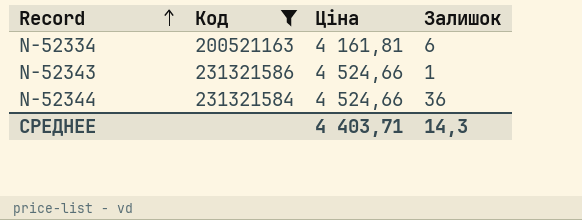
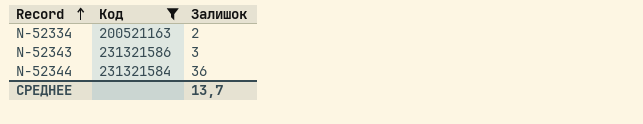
column Ціна | position: 3 -> none
N-52334 | Залишок: 6 -> 2
N-52343 | Залишок: 1 -> 3
СРЕДНЕЕ | Залишок: 14,3 -> 13,7

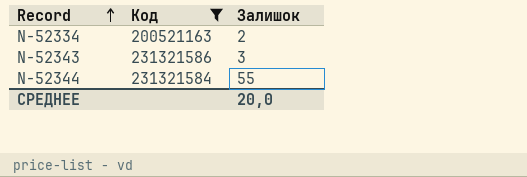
N-52344 | Залишок: 36 -> 55
СРЕДНЕЕ | Залишок: 13,7 -> 20,0

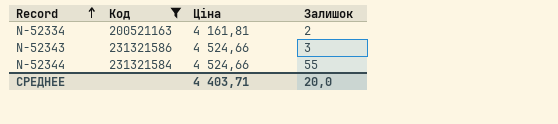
column Ціна | position: none -> 3

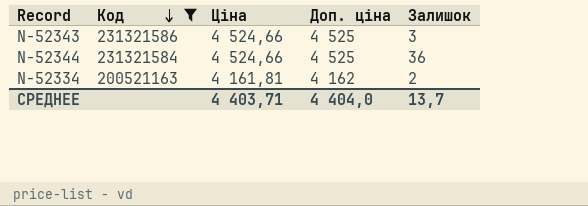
row order: Record ascending -> Код descending
column Доп. ціна | position: none -> 4
N-52344 | Залишок: 55 -> 36
СРЕДНЕЕ | Залишок: 20,0 -> 13,7

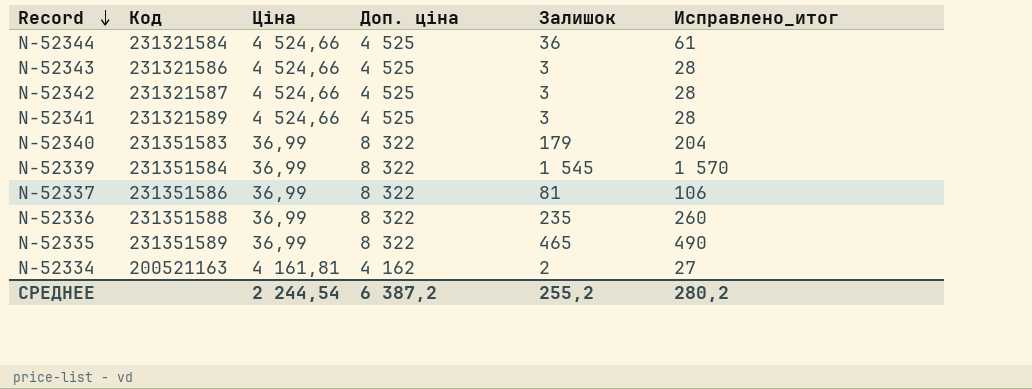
filter: Код <= 231321586 -> none
row order: Код descending -> Record descending
column Исправлено_итог | formula: none -> [Залишок] + 25
СРЕДНЕЕ | Ціна: 4 403,71 -> 2 244,54
СРЕДНЕЕ | Доп. ціна: 4 404,0 -> 6 387,2
СРЕДНЕЕ | Залишок: 13,7 -> 255,2

